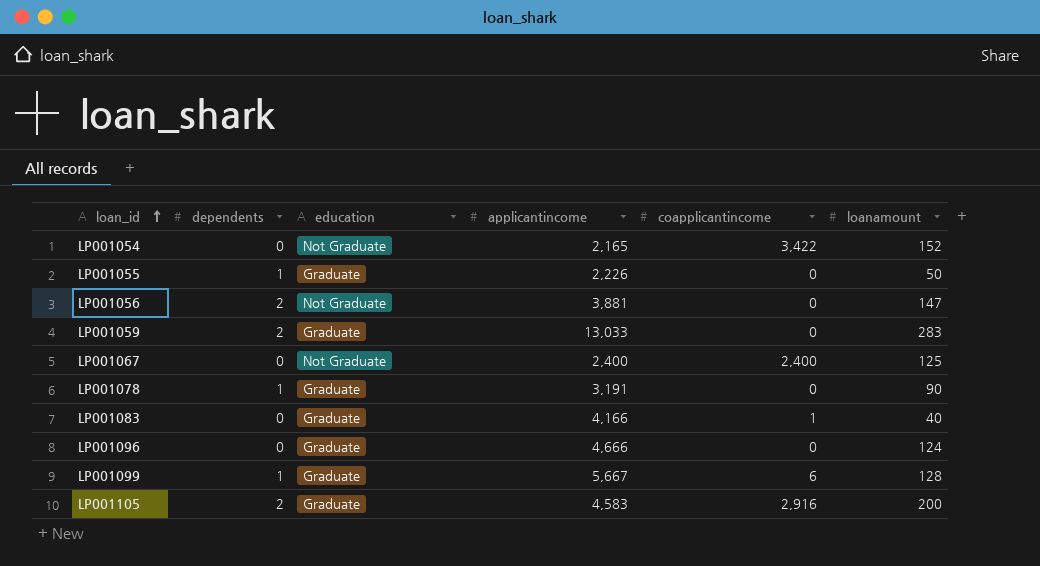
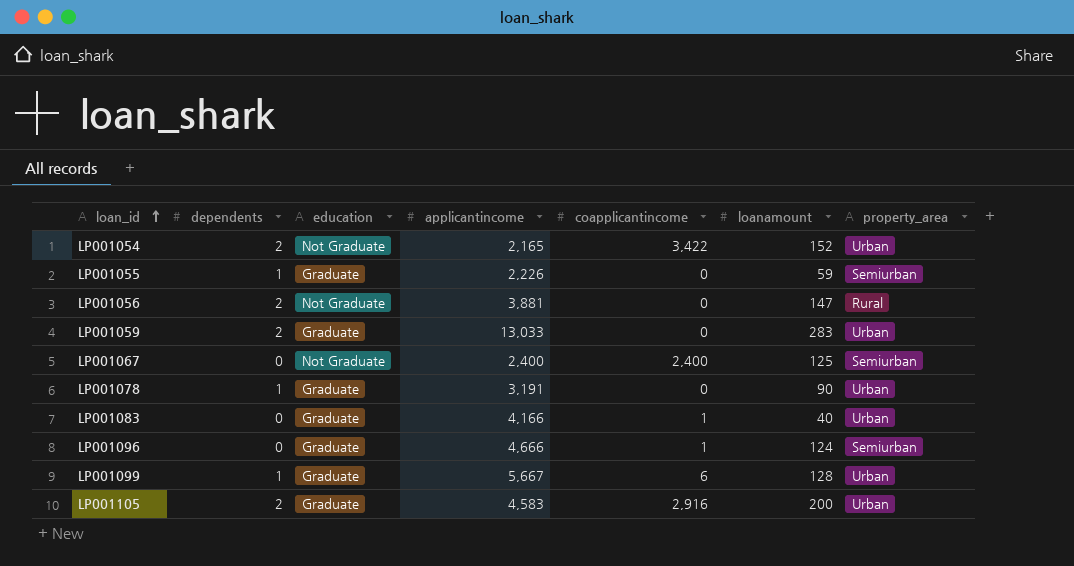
column property_area | position: none -> 7
LP001054 | dependents: 0 -> 2
LP001055 | loanamount: 50 -> 59
LP001096 | coapplicantincome: 0 -> 1

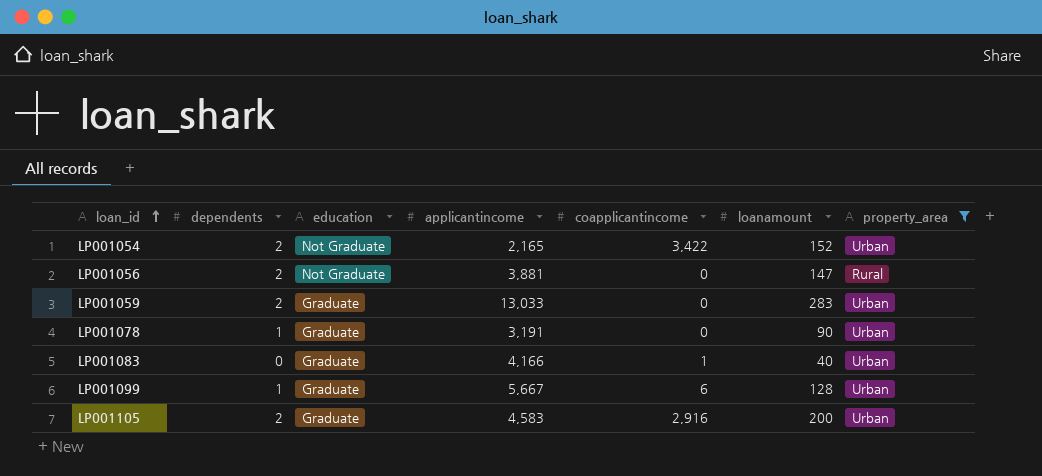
filter: none -> property_area != Semiurban

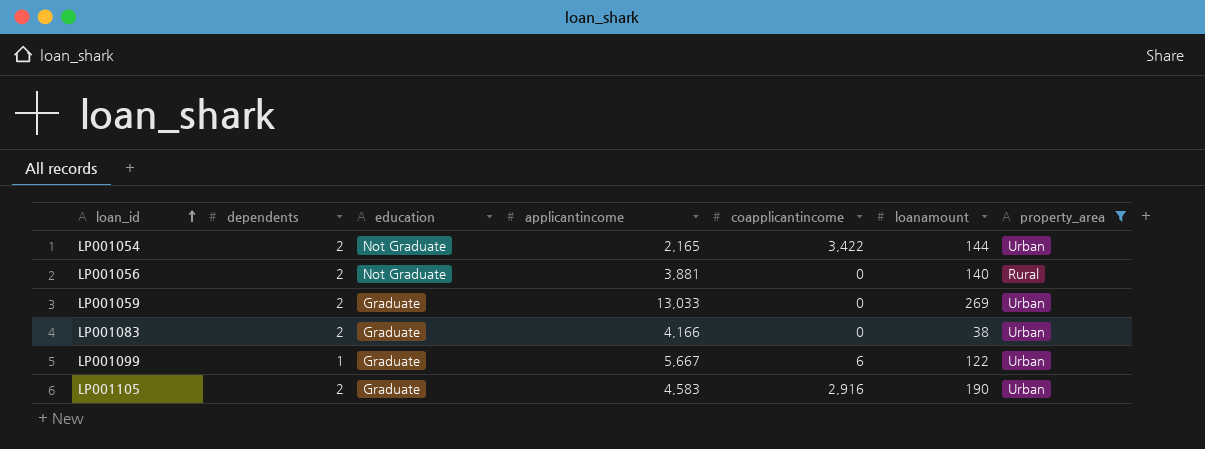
row LP001078: 1 | Graduate | 3,191 | 0 | 90 | Urban -> none
LP001054 | loanamount: 152 -> 144
LP001056 | loanamount: 147 -> 140
LP001059 | loanamount: 283 -> 269
LP001083 | dependents: 0 -> 2
LP001083 | coapplicantincome: 1 -> 0
LP001083 | loanamount: 40 -> 38
LP001099 | loanamount: 128 -> 122
LP001105 | loanamount: 200 -> 190

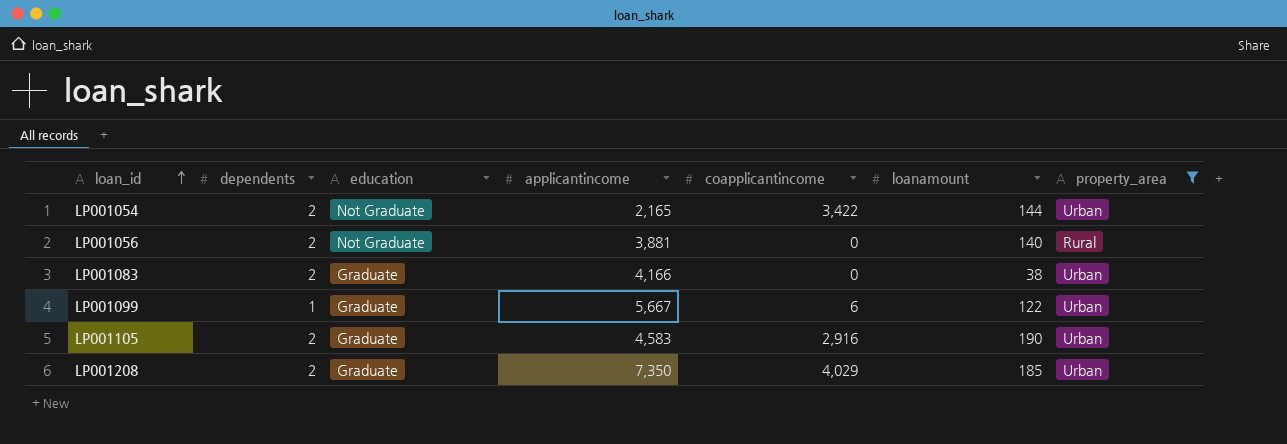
row LP001059: 2 | Graduate | 13,033 | 0 | 269 | Urban -> none
row LP001208: none -> 2 | Graduate | 7,350 | 4,029 | 185 | Urban

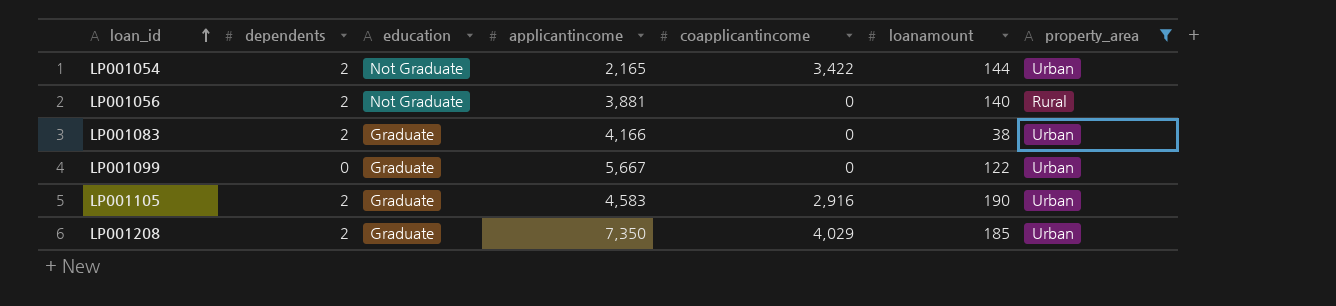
LP001099 | dependents: 1 -> 0
LP001099 | coapplicantincome: 6 -> 0

